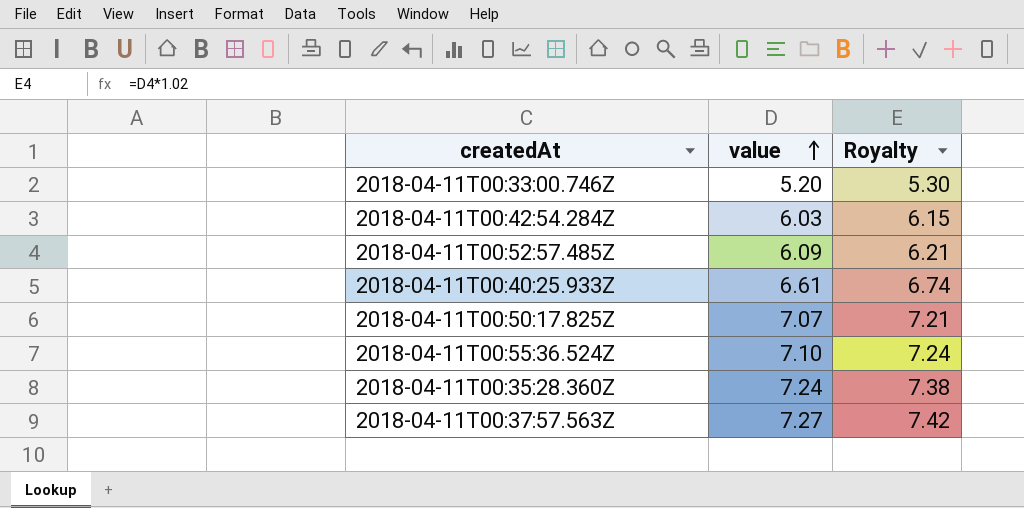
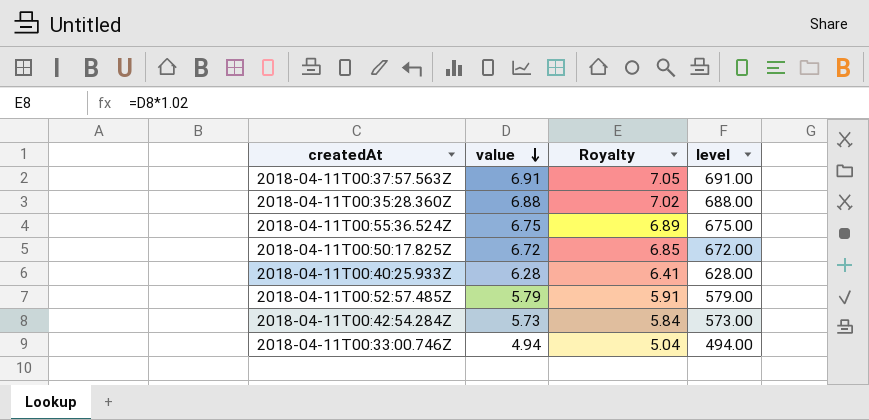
row order: value ascending -> value descending
column level | formula: none -> [value] * 100
2018-04-11T00:37:57.563Z | value: 7.27 -> 6.91
2018-04-11T00:37:57.563Z | Royalty: 7.42 -> 7.05
2018-04-11T00:35:28.360Z | value: 7.24 -> 6.88
2018-04-11T00:35:28.360Z | Royalty: 7.38 -> 7.02
2018-04-11T00:55:36.524Z | value: 7.10 -> 6.75
2018-04-11T00:55:36.524Z | Royalty: 7.24 -> 6.89
2018-04-11T00:50:17.825Z | value: 7.07 -> 6.72
2018-04-11T00:50:17.825Z | Royalty: 7.21 -> 6.85
2018-04-11T00:40:25.933Z | value: 6.61 -> 6.28
2018-04-11T00:40:25.933Z | Royalty: 6.74 -> 6.41
2018-04-11T00:52:57.485Z | value: 6.09 -> 5.79
2018-04-11T00:52:57.485Z | Royalty: 6.21 -> 5.91
2018-04-11T00:42:54.284Z | value: 6.03 -> 5.73
2018-04-11T00:42:54.284Z | Royalty: 6.15 -> 5.84
2018-04-11T00:33:00.746Z | value: 5.20 -> 4.94
2018-04-11T00:33:00.746Z | Royalty: 5.30 -> 5.04

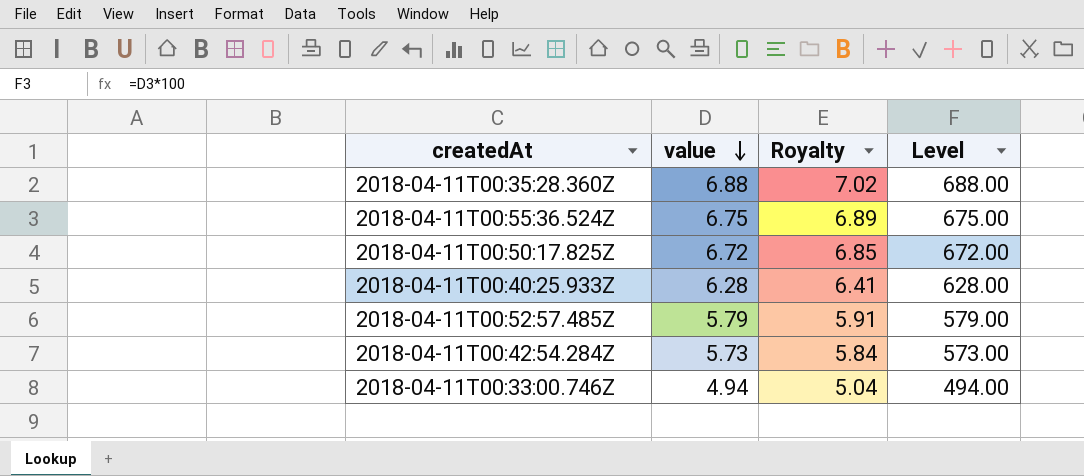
column name: level -> Level
row 2018-04-11T00:37:57.563Z: 6.91 | 7.05 | 691.00 -> none

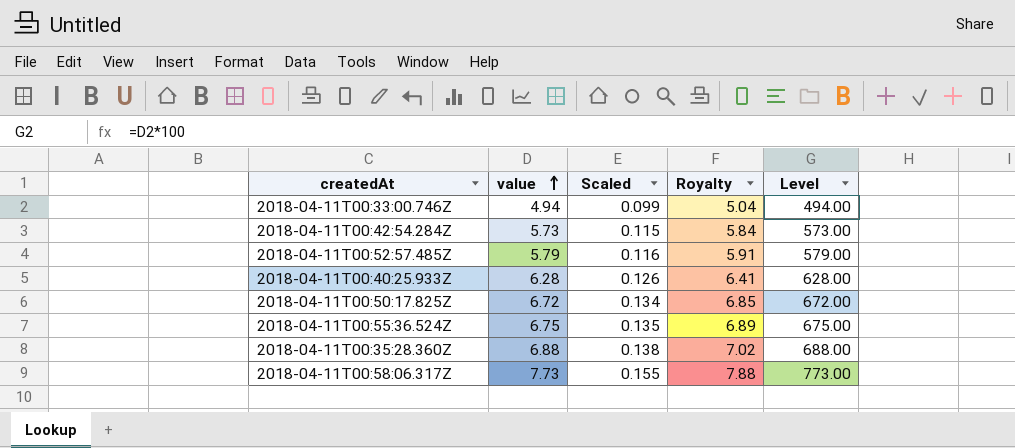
row order: value descending -> value ascending
column Scaled | formula: none -> [value] * 0.02
row 2018-04-11T00:58:06.317Z: none -> 7.73 | 0.155 | 7.88 | 773.00

